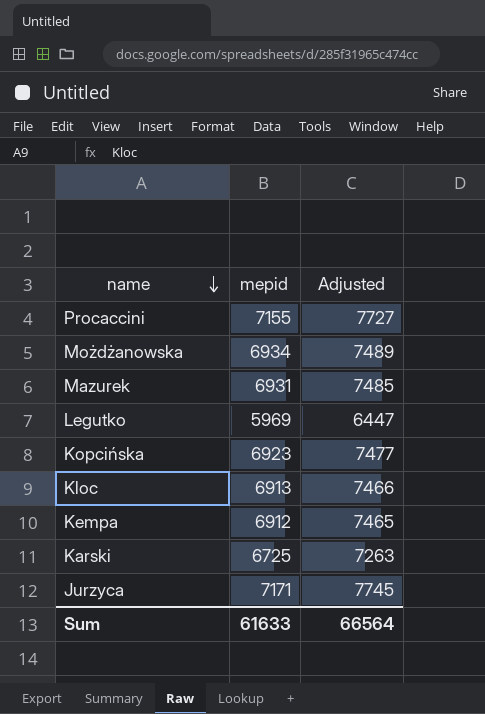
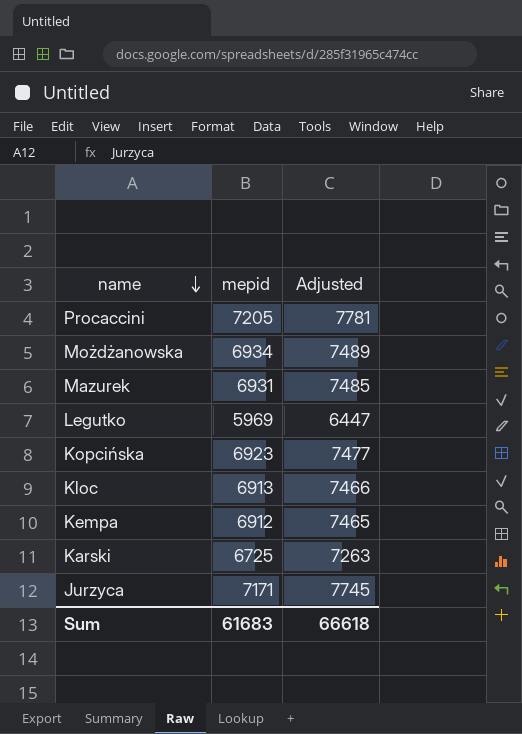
Procaccini | mepid: 7155 -> 7205
Procaccini | Adjusted: 7727 -> 7781
Sum | mepid: 61633 -> 61683
Sum | Adjusted: 66564 -> 66618

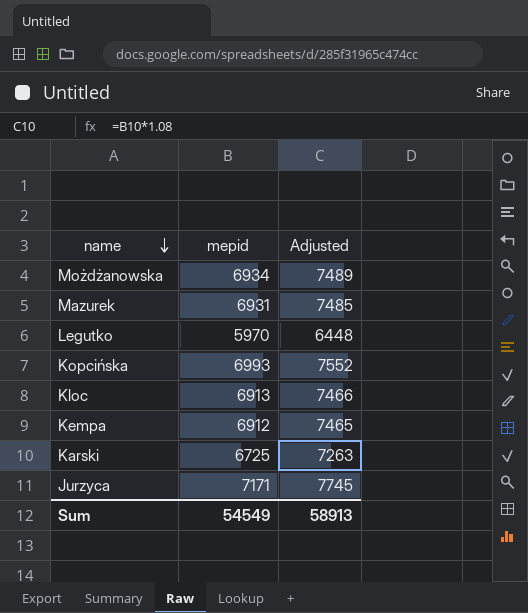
row Procaccini: 7205 | 7781 -> none
Legutko | mepid: 5969 -> 5970
Legutko | Adjusted: 6447 -> 6448
Kopcińska | mepid: 6923 -> 6993
Kopcińska | Adjusted: 7477 -> 7552
Sum | mepid: 61683 -> 54549
Sum | Adjusted: 66618 -> 58913

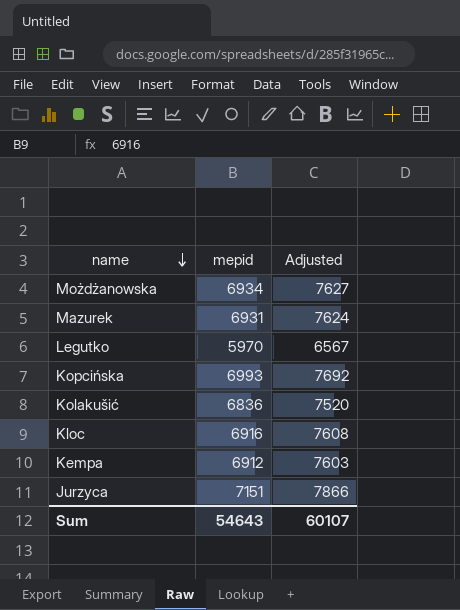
column Adjusted | formula: [mepid] * 1.08 -> [mepid] * 1.1
row Karski: 6725 | 7263 -> none
row Kolakušić: none -> 6836 | 7520
Kloc | mepid: 6913 -> 6916
Jurzyca | mepid: 7171 -> 7151
Sum | mepid: 54549 -> 54643
Sum | Adjusted: 58913 -> 60107

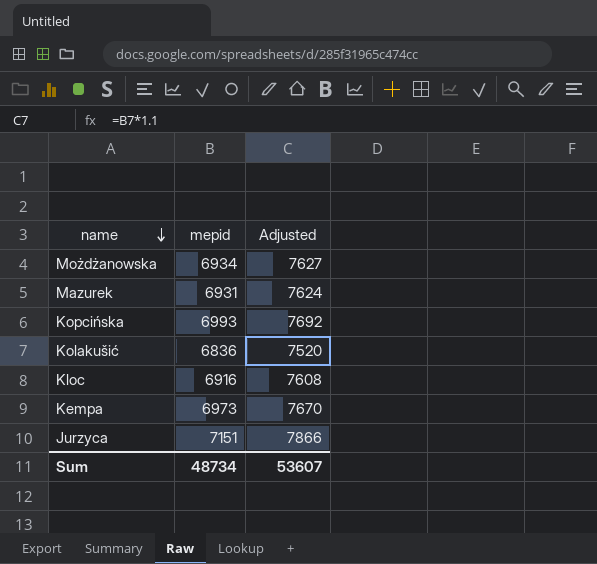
row Legutko: 5970 | 6567 -> none
Kempa | mepid: 6912 -> 6973
Kempa | Adjusted: 7603 -> 7670
Sum | mepid: 54643 -> 48734
Sum | Adjusted: 60107 -> 53607

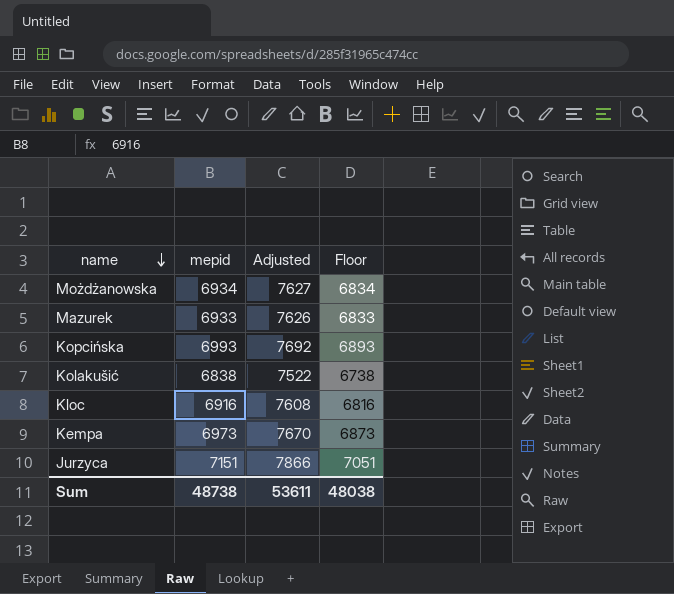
column Floor | formula: none -> [mepid] - 100
Mazurek | mepid: 6931 -> 6933
Mazurek | Adjusted: 7624 -> 7626
Kolakušić | mepid: 6836 -> 6838
Kolakušić | Adjusted: 7520 -> 7522
Sum | mepid: 48734 -> 48738
Sum | Adjusted: 53607 -> 53611

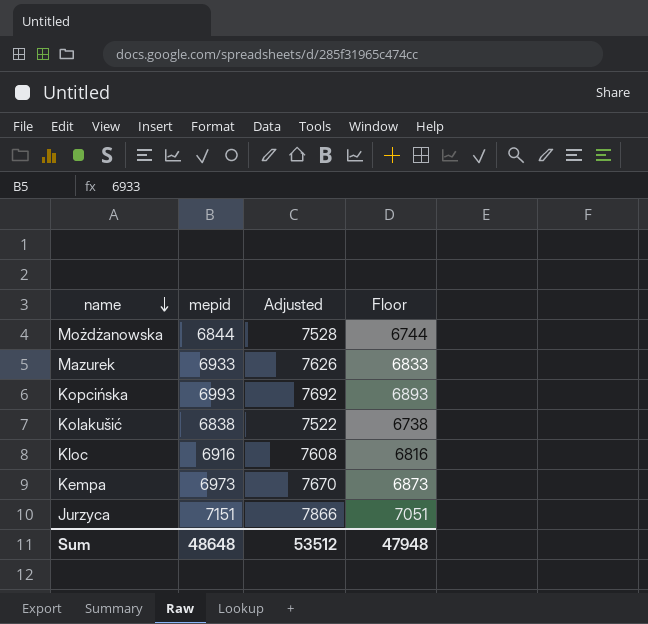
Możdżanowska | mepid: 6934 -> 6844
Możdżanowska | Adjusted: 7627 -> 7528
Możdżanowska | Floor: 6834 -> 6744
Sum | mepid: 48738 -> 48648
Sum | Adjusted: 53611 -> 53512
Sum | Floor: 48038 -> 47948

